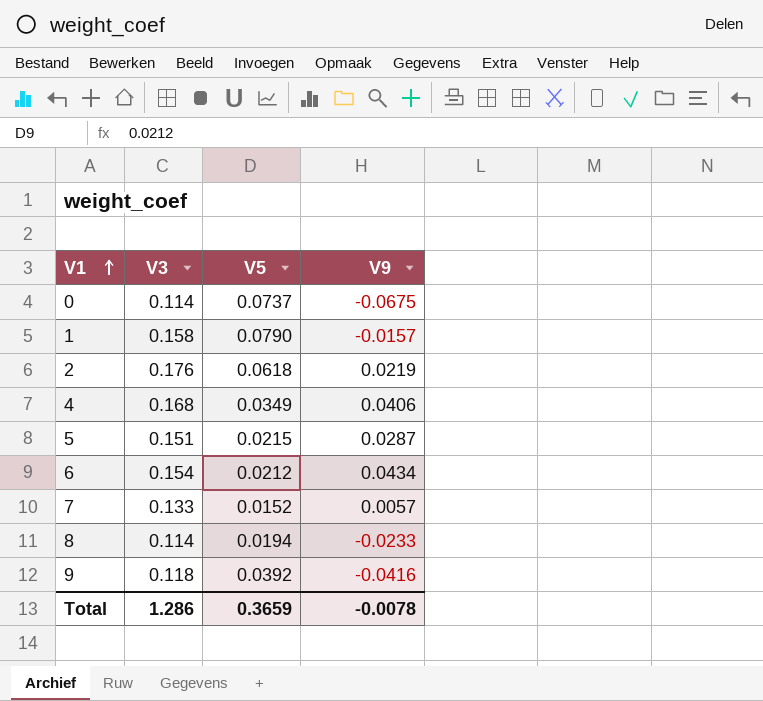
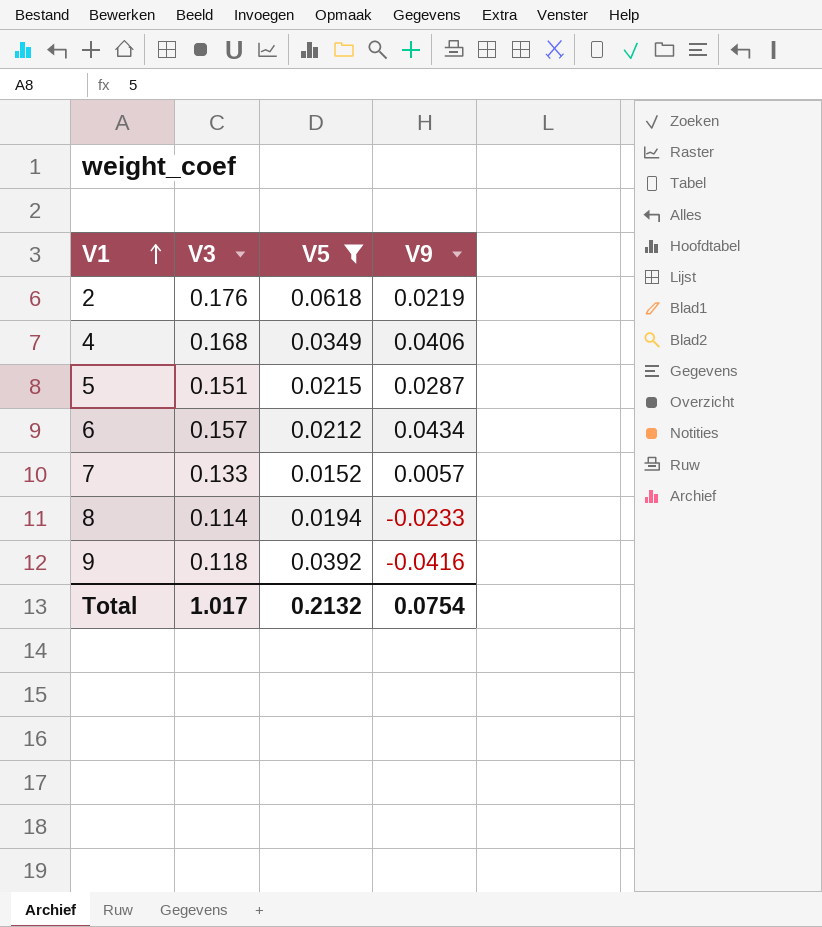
filter: none -> V5 <= 0.0618
6 | V3: 0.154 -> 0.157
Total | V3: 1.286 -> 1.017
Total | V5: 0.3659 -> 0.2132
Total | V9: -0.0078 -> 0.0754

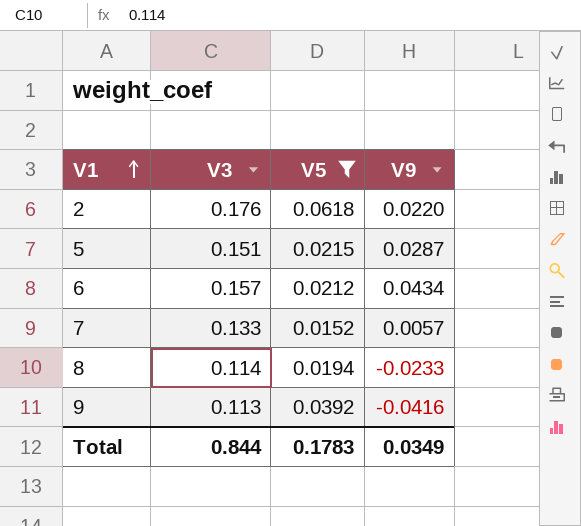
row 4: 0.168 | 0.0349 | 0.0406 -> none
2 | V9: 0.0219 -> 0.0220
9 | V3: 0.118 -> 0.113
Total | V3: 1.017 -> 0.844
Total | V5: 0.2132 -> 0.1783
Total | V9: 0.0754 -> 0.0349

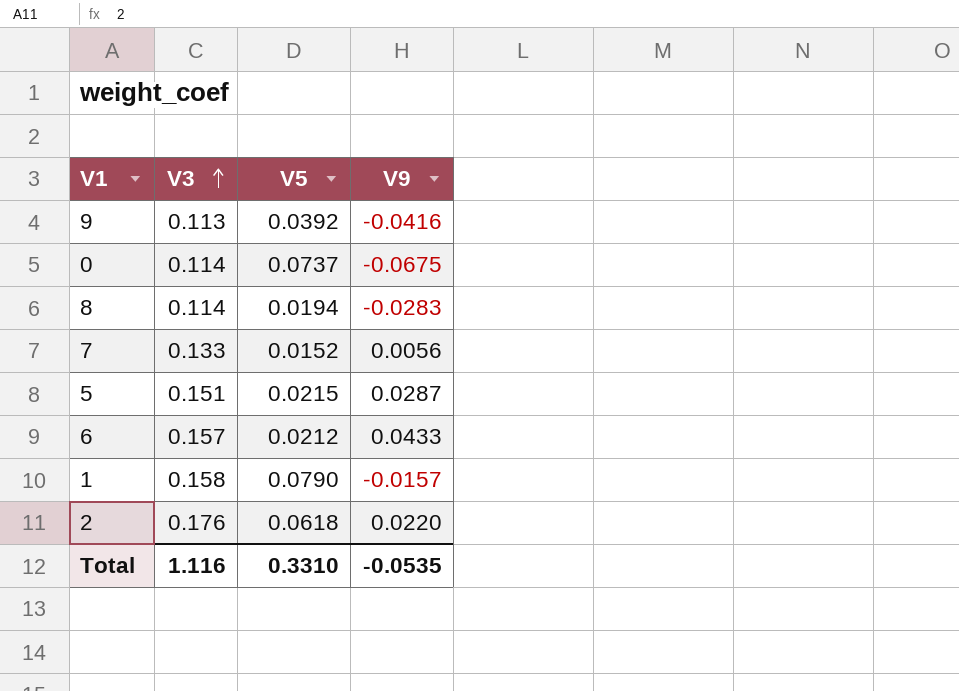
filter: V5 <= 0.0618 -> none
row order: V1 ascending -> V3 ascending
8 | V9: -0.0233 -> -0.0283
7 | V9: 0.0057 -> 0.0056
6 | V9: 0.0434 -> 0.0433
Total | V3: 0.844 -> 1.116
Total | V5: 0.1783 -> 0.3310
Total | V9: 0.0349 -> -0.0535

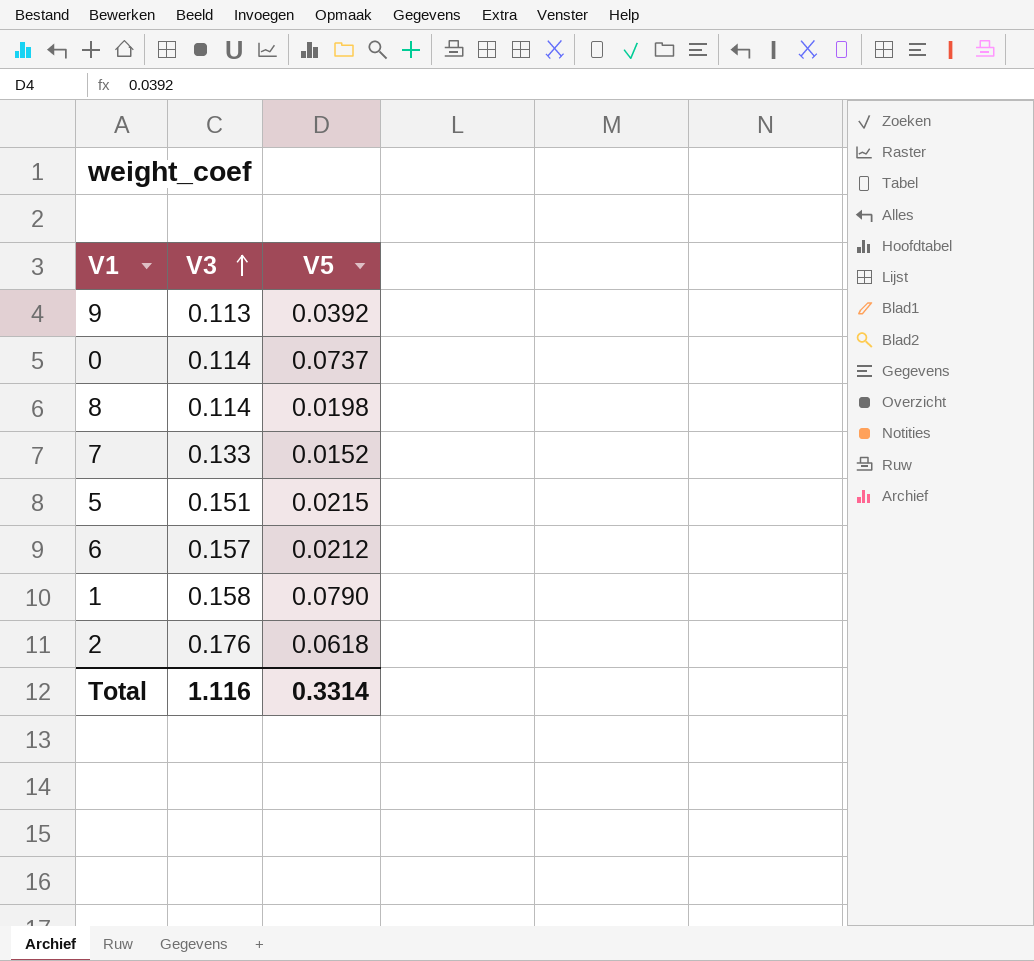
column V9 | position: 4 -> none
8 | V5: 0.0194 -> 0.0198
Total | V5: 0.3310 -> 0.3314

